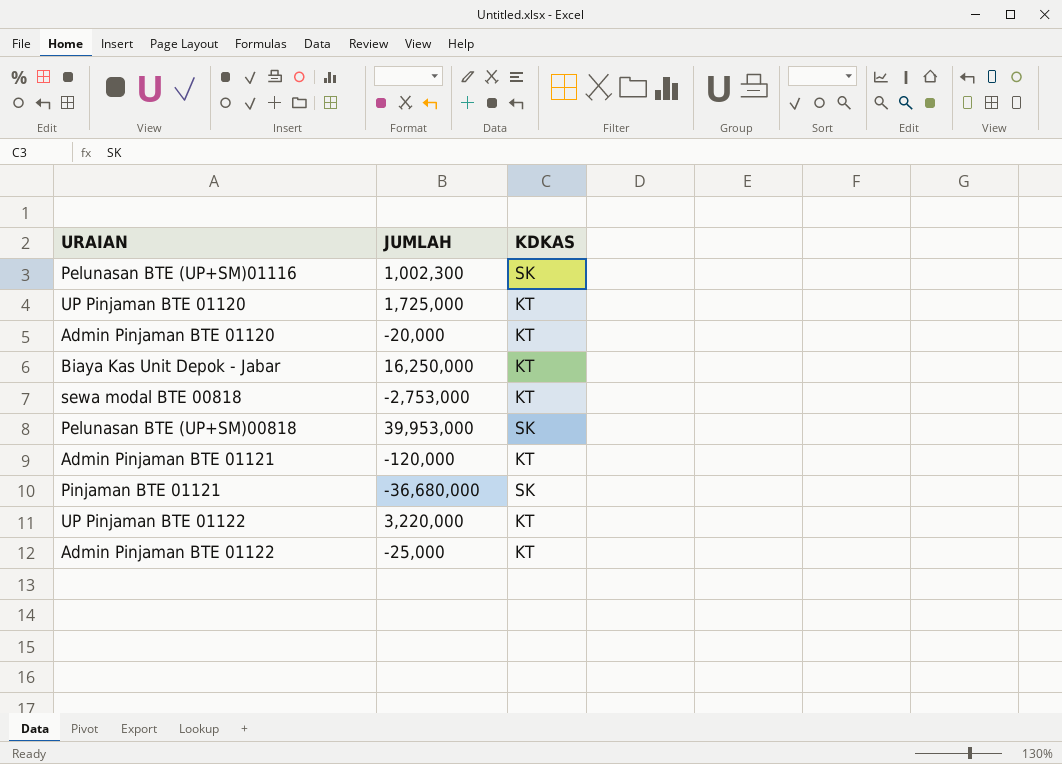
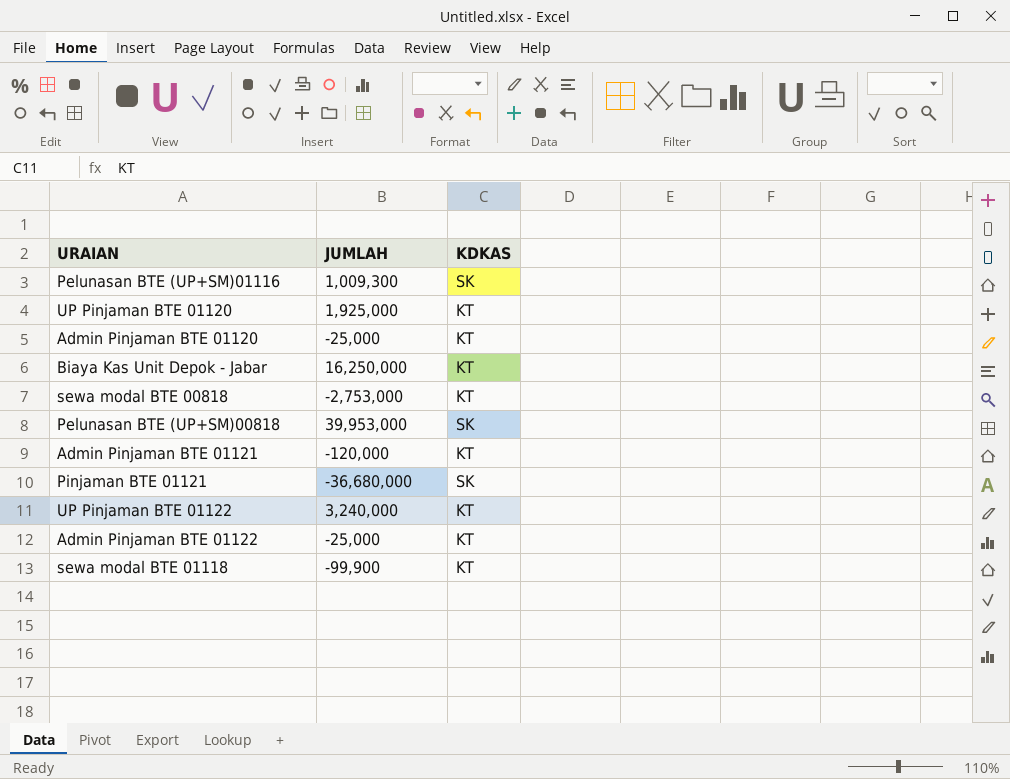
Pelunasan BTE (UP+SM)01116 | JUMLAH: 1,002,300 -> 1,009,300
UP Pinjaman BTE 01120 | JUMLAH: 1,725,000 -> 1,925,000
Admin Pinjaman BTE 01120 | JUMLAH: -20,000 -> -25,000
UP Pinjaman BTE 01122 | JUMLAH: 3,220,000 -> 3,240,000
row sewa modal BTE 01118: none -> -99,900 | KT

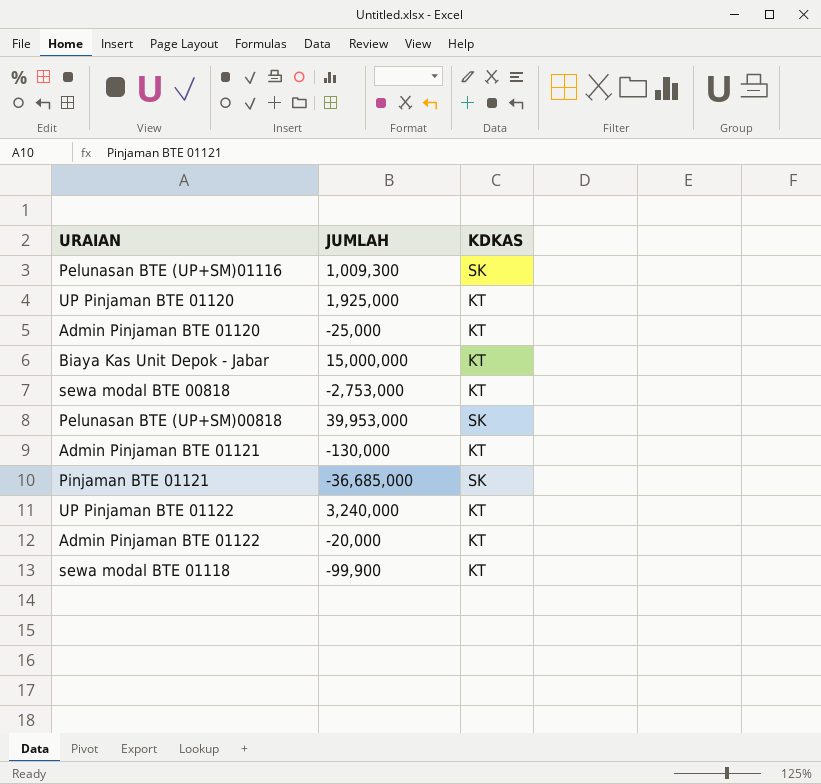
Biaya Kas Unit Depok - Jabar | JUMLAH: 16,250,000 -> 15,000,000
Admin Pinjaman BTE 01121 | JUMLAH: -120,000 -> -130,000
Pinjaman BTE 01121 | JUMLAH: -36,680,000 -> -36,685,000
Admin Pinjaman BTE 01122 | JUMLAH: -25,000 -> -20,000

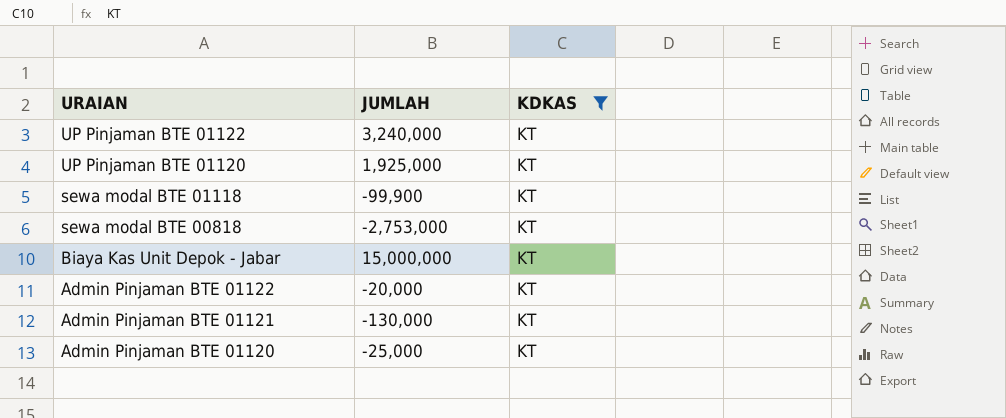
filter: none -> KDKAS = KT
row order: none -> URAIAN descending

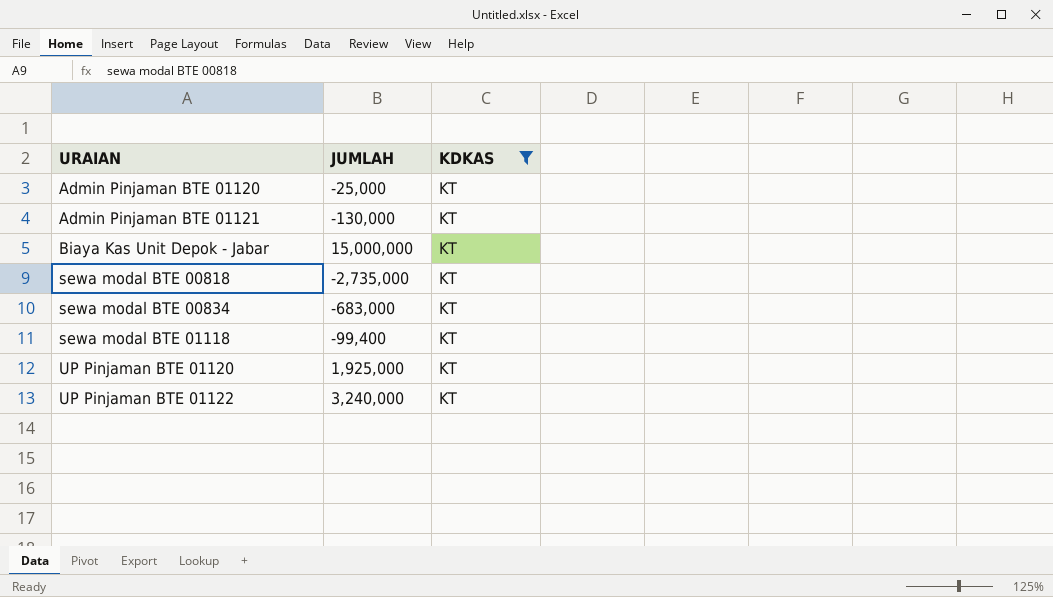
row order: URAIAN descending -> URAIAN ascending
row Admin Pinjaman BTE 01122: -20,000 | KT -> none
sewa modal BTE 00818 | JUMLAH: -2,753,000 -> -2,735,000
row sewa modal BTE 00834: none -> -683,000 | KT
sewa modal BTE 01118 | JUMLAH: -99,900 -> -99,400

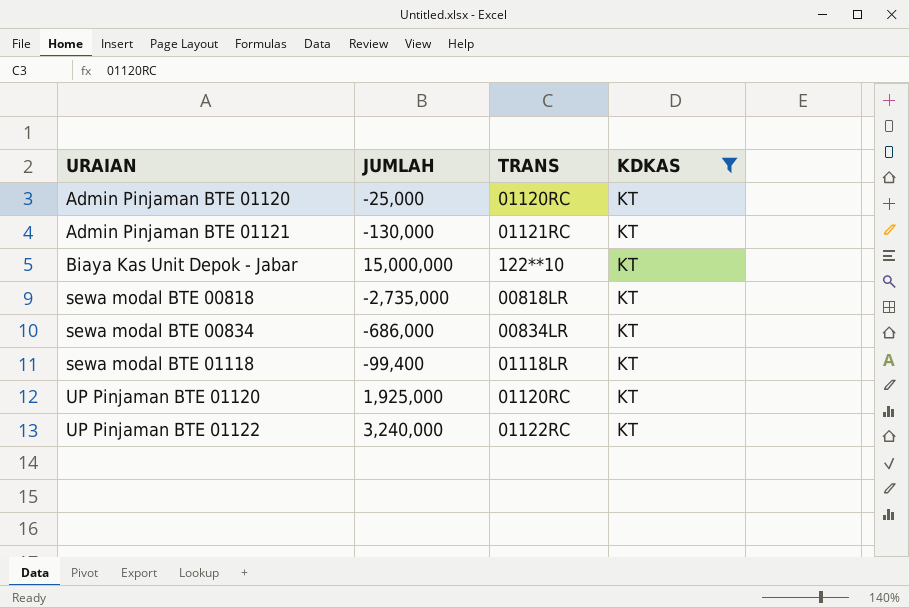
column TRANS | position: none -> 3
sewa modal BTE 00834 | JUMLAH: -683,000 -> -686,000

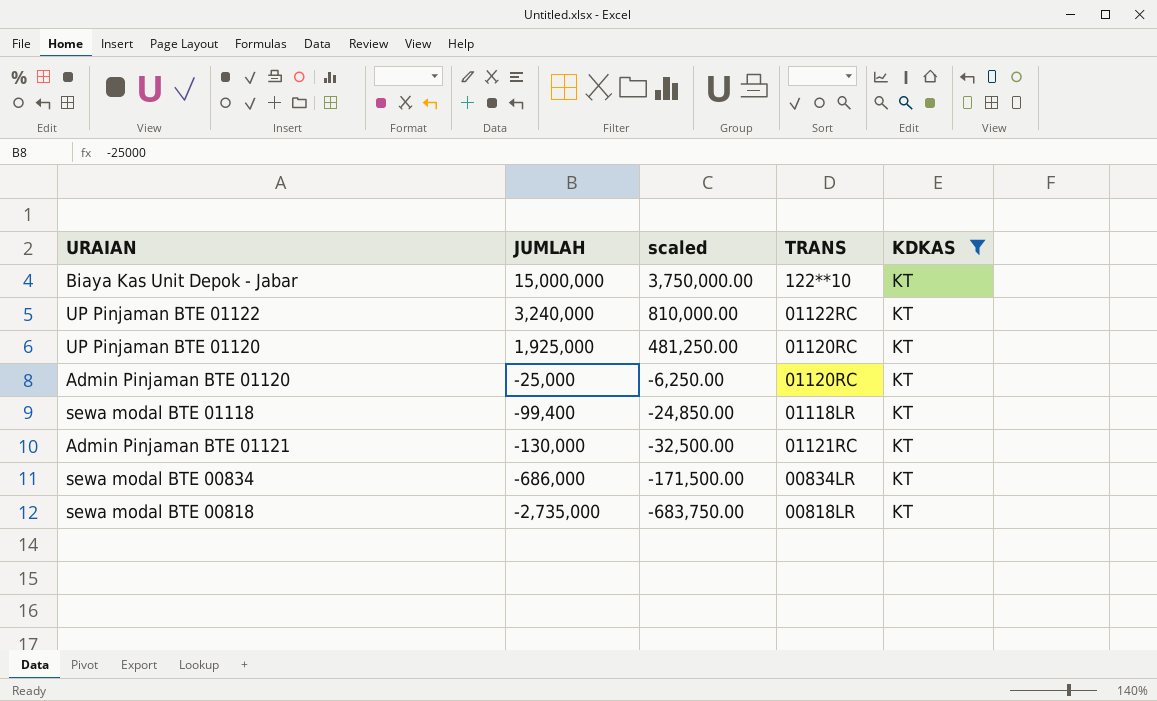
row order: URAIAN ascending -> JUMLAH descending
column scaled | formula: none -> [JUMLAH] * 0.25

